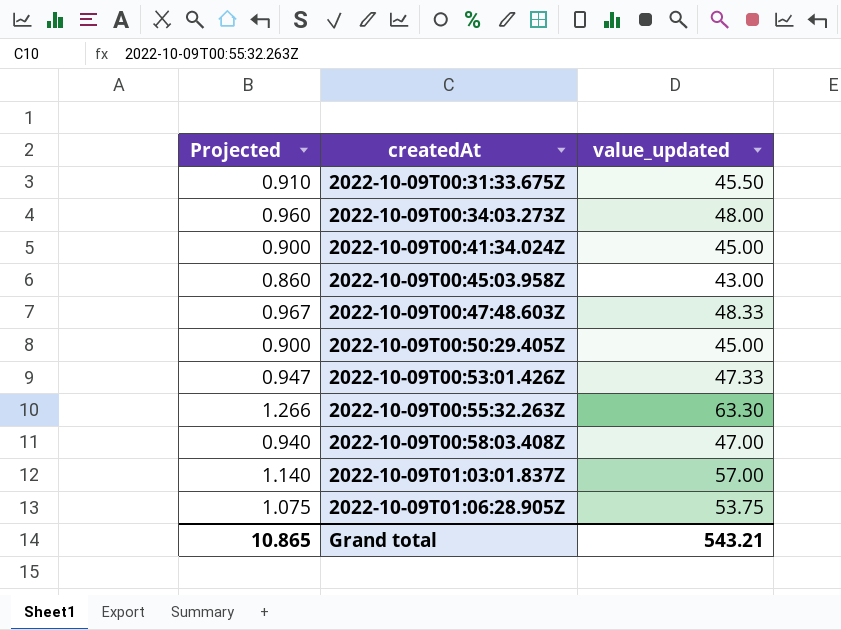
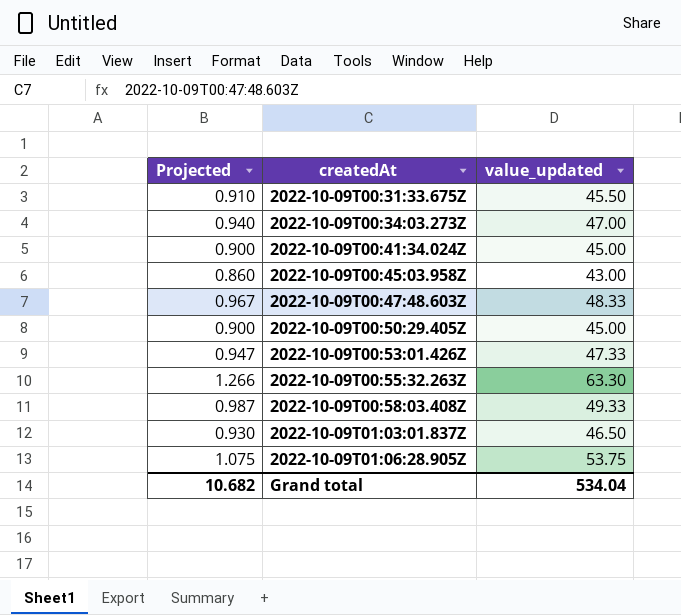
2022-10-09T00:34:03.273Z | Projected: 0.960 -> 0.940
2022-10-09T00:34:03.273Z | value_updated: 48.00 -> 47.00
2022-10-09T00:58:03.408Z | Projected: 0.940 -> 0.987
2022-10-09T00:58:03.408Z | value_updated: 47.00 -> 49.33
2022-10-09T01:03:01.837Z | Projected: 1.140 -> 0.930
2022-10-09T01:03:01.837Z | value_updated: 57.00 -> 46.50
Grand total | Projected: 10.865 -> 10.682
Grand total | value_updated: 543.21 -> 534.04

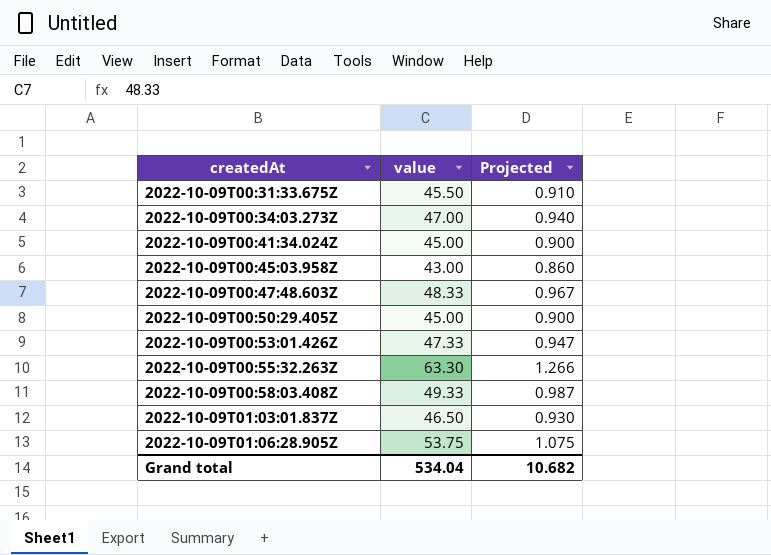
column name: value_updated -> value
column Projected | position: 1 -> 3

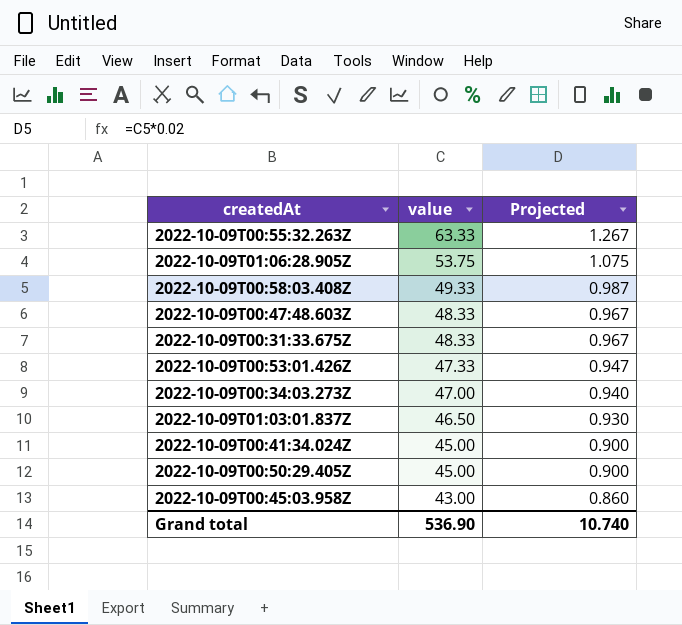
row order: createdAt ascending -> value descending
2022-10-09T00:55:32.263Z | value: 63.30 -> 63.33
2022-10-09T00:55:32.263Z | Projected: 1.266 -> 1.267
2022-10-09T00:31:33.675Z | value: 45.50 -> 48.33
2022-10-09T00:31:33.675Z | Projected: 0.910 -> 0.967
Grand total | value: 534.04 -> 536.90
Grand total | Projected: 10.682 -> 10.740

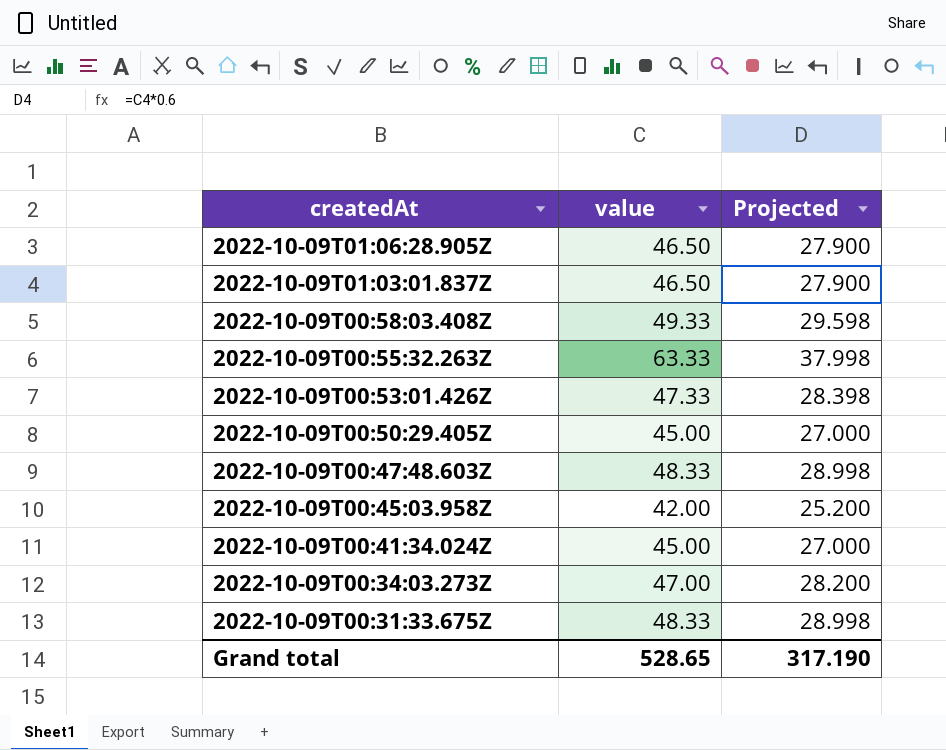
row order: value descending -> createdAt descending
column Projected | formula: [value] * 0.02 -> [value] * 0.6
2022-10-09T01:06:28.905Z | value: 53.75 -> 46.50
2022-10-09T00:45:03.958Z | value: 43.00 -> 42.00
Grand total | value: 536.90 -> 528.65
Grand total | Projected: 10.740 -> 317.190

